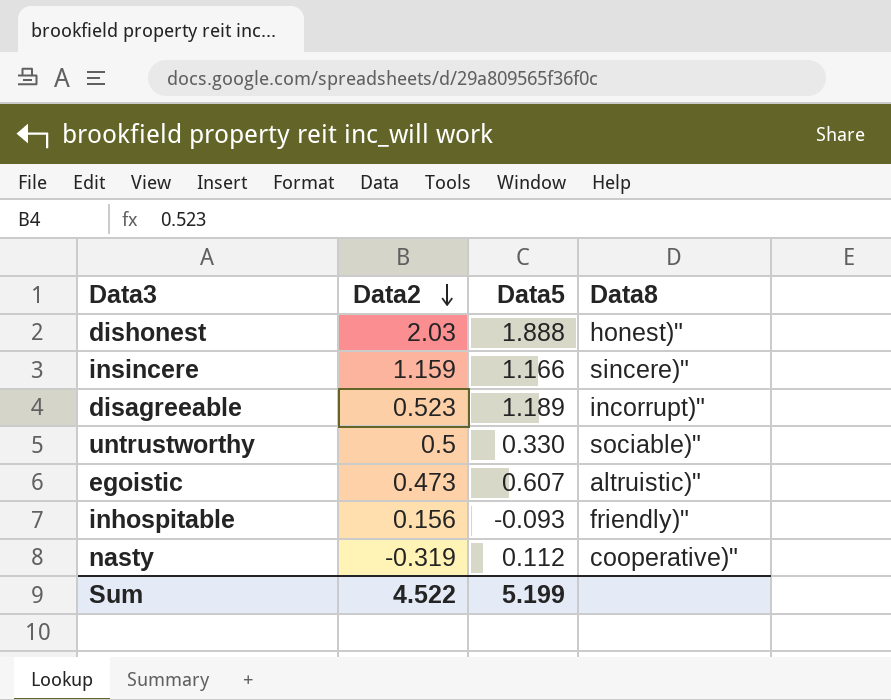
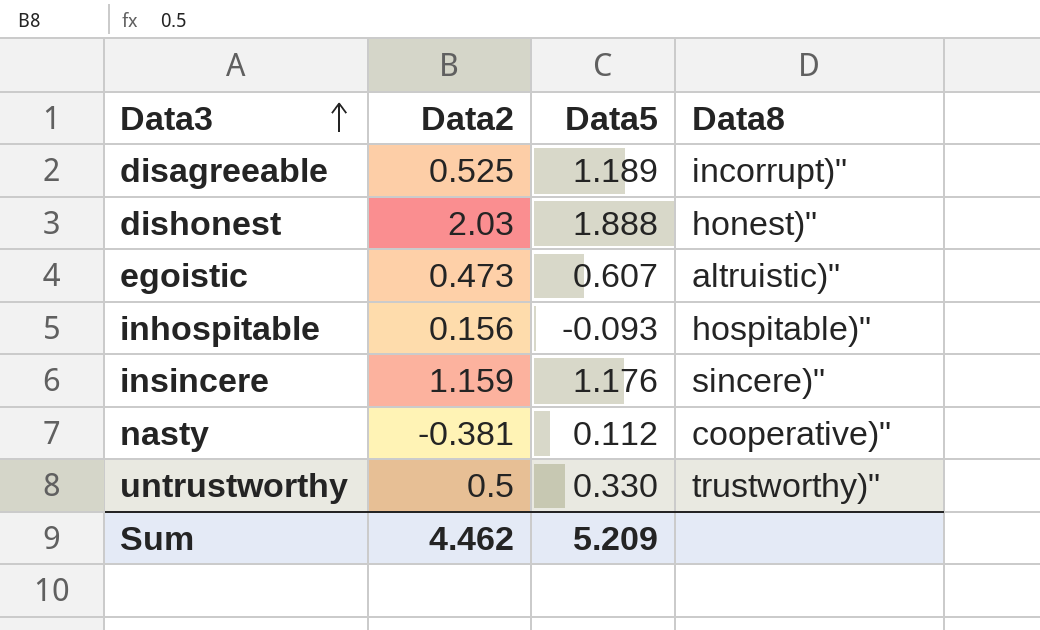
row order: Data2 descending -> Data3 ascending
disagreeable | Data2: 0.523 -> 0.525
inhospitable | Data8: friendly)" -> hospitable)"
insincere | Data5: 1.166 -> 1.176
nasty | Data2: -0.319 -> -0.381
untrustworthy | Data8: sociable)" -> trustworthy)"
Sum | Data2: 4.522 -> 4.462
Sum | Data5: 5.199 -> 5.209

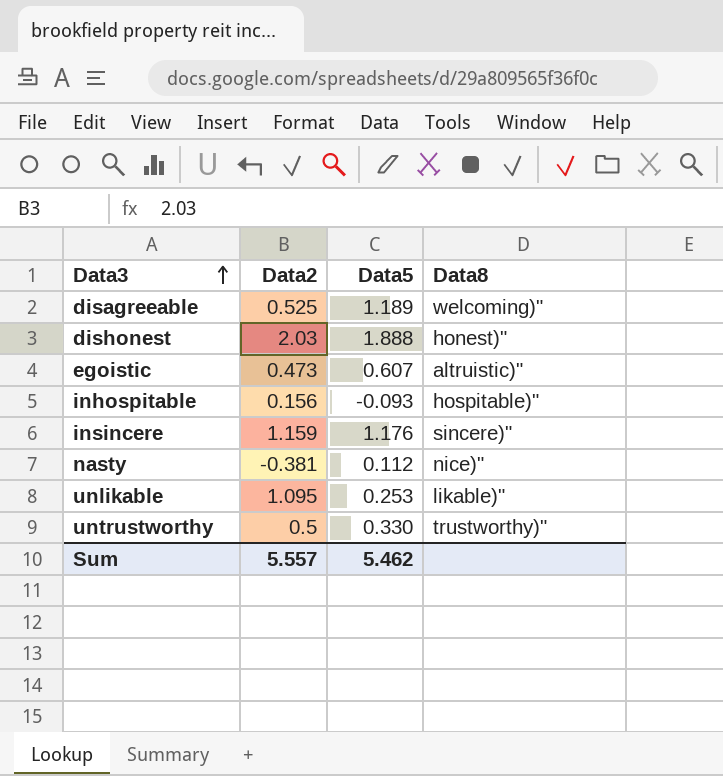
disagreeable | Data8: incorrupt)" -> welcoming)"
nasty | Data8: cooperative)" -> nice)"
row unlikable: none -> 1.095 | 0.253 | likable)"
Sum | Data2: 4.462 -> 5.557
Sum | Data5: 5.209 -> 5.462

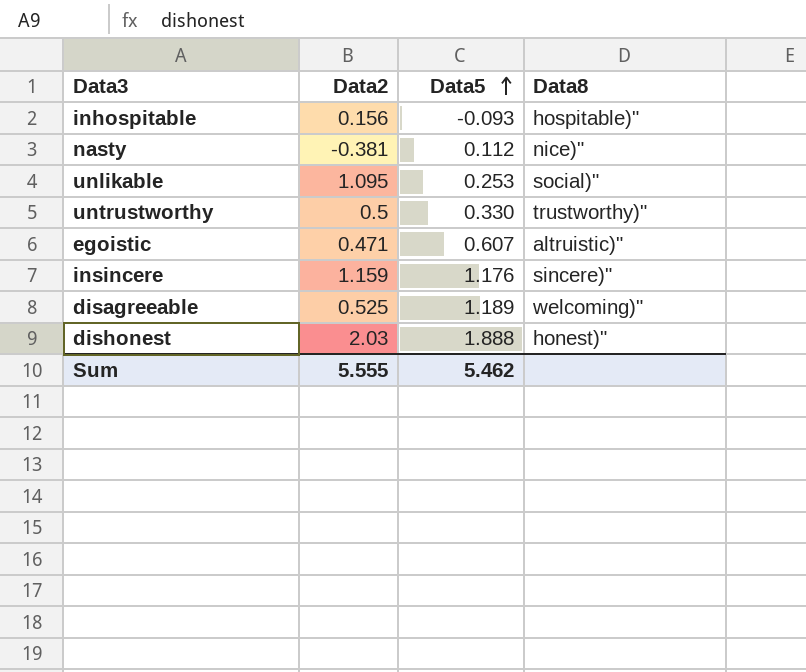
row order: Data3 ascending -> Data5 ascending
unlikable | Data8: likable)" -> social)"
egoistic | Data2: 0.473 -> 0.471
Sum | Data2: 5.557 -> 5.555

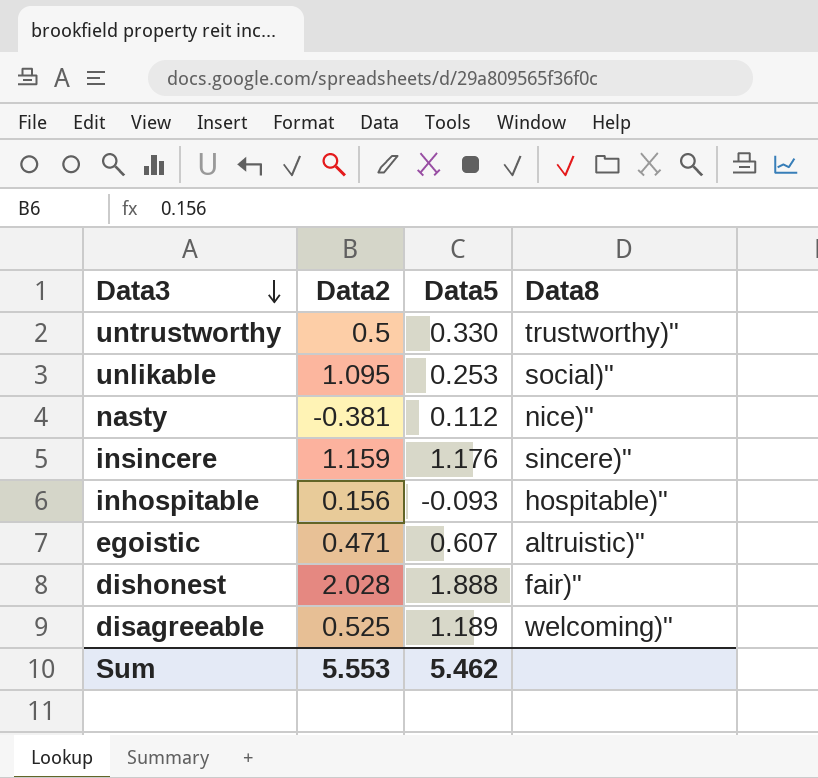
row order: Data5 ascending -> Data3 descending
dishonest | Data2: 2.03 -> 2.028
dishonest | Data8: honest)" -> fair)"
Sum | Data2: 5.555 -> 5.553

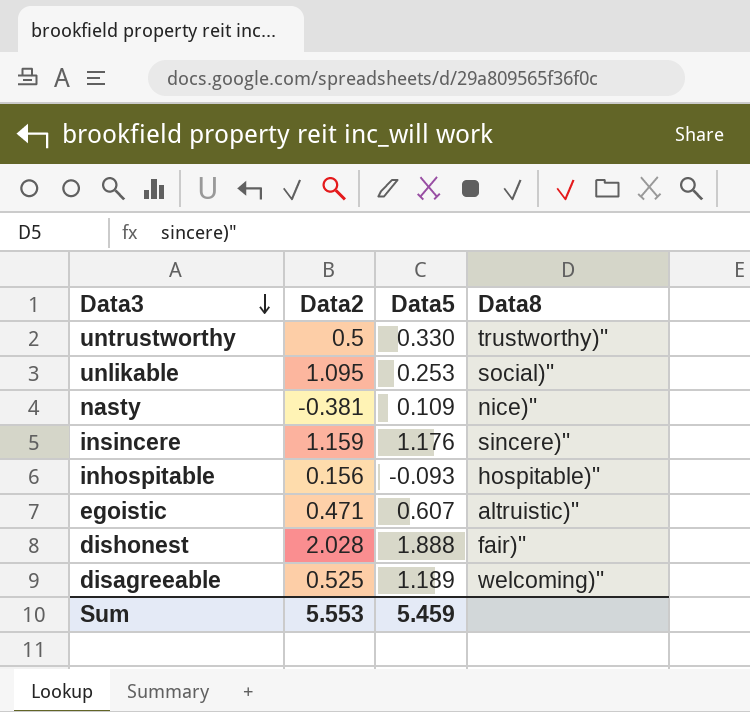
nasty | Data5: 0.112 -> 0.109
Sum | Data5: 5.462 -> 5.459

